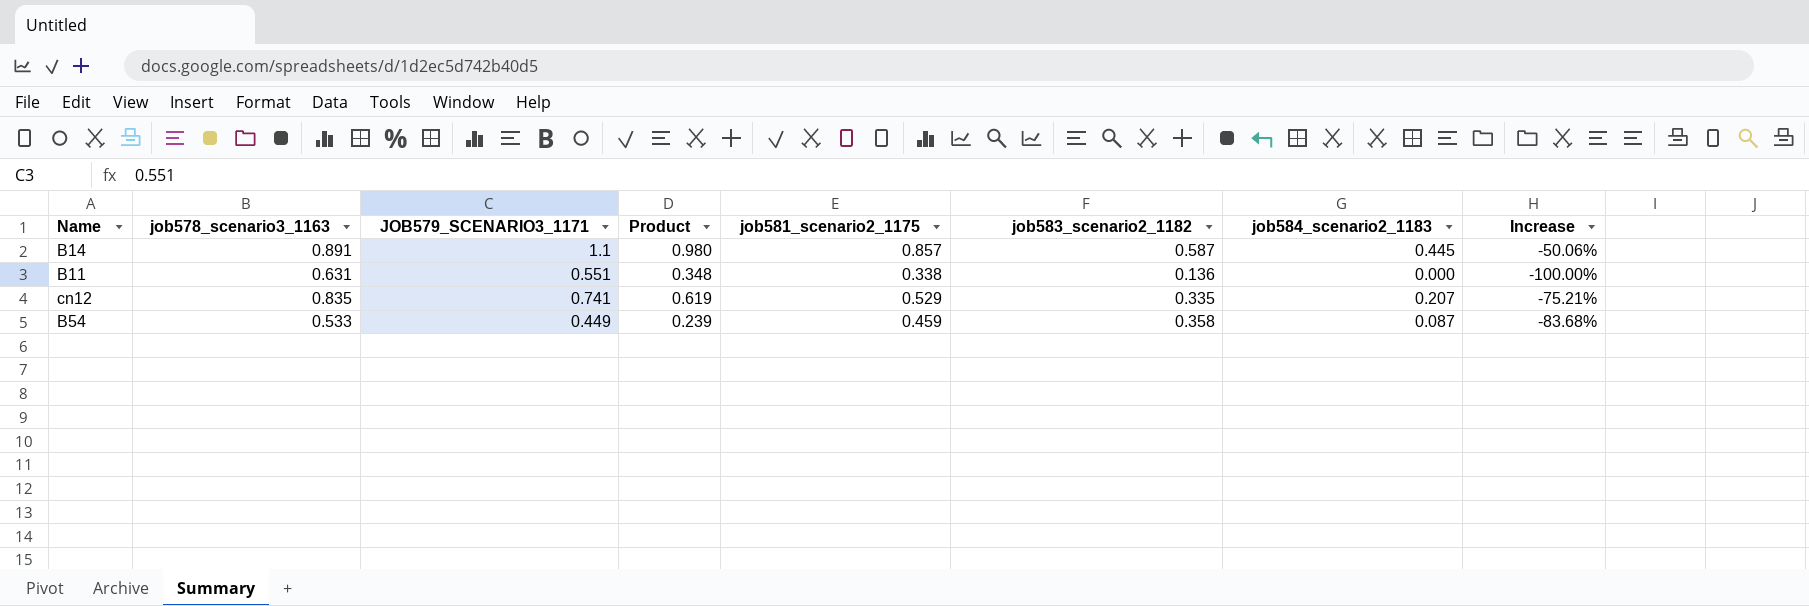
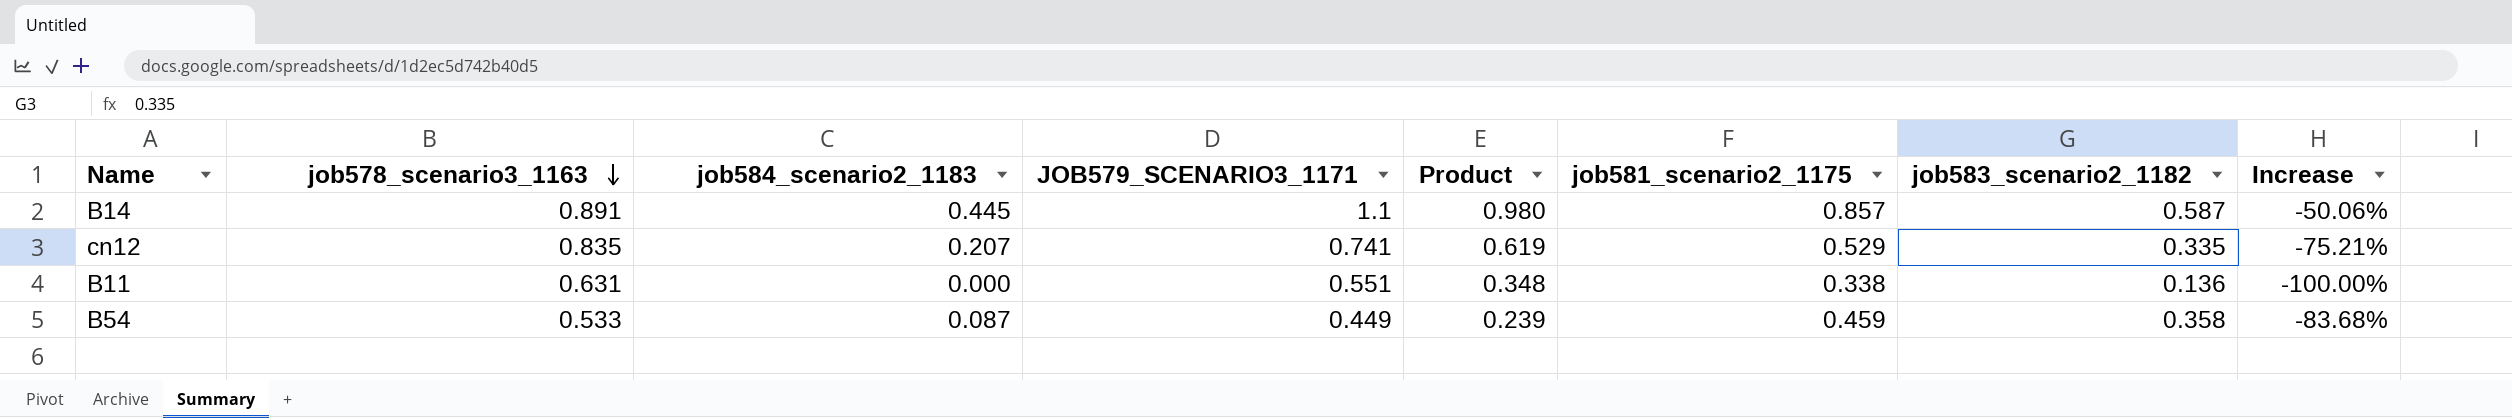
row order: none -> job578_scenario3_1163 descending
column job584_scenario2_1183 | position: 7 -> 3

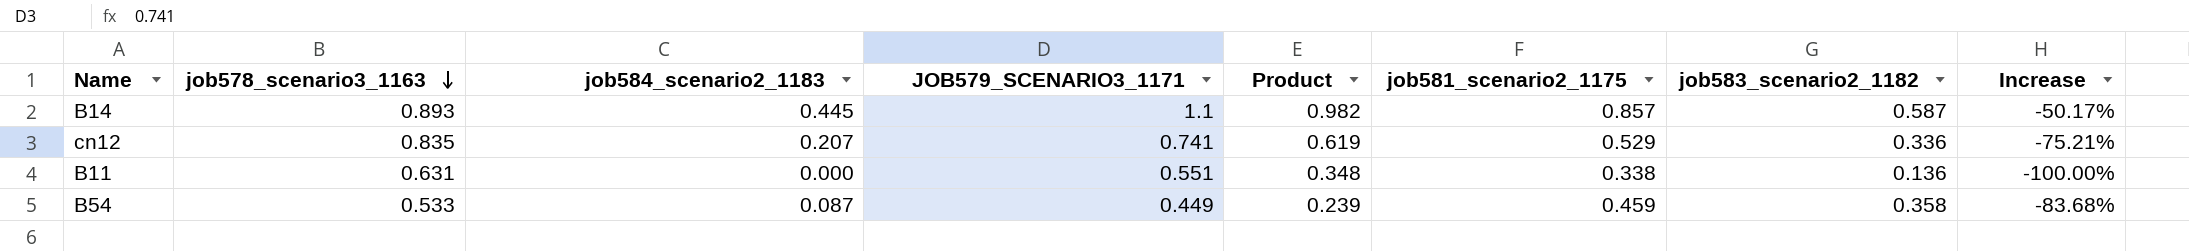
B14 | job578_scenario3_1163: 0.891 -> 0.893
B14 | Product: 0.980 -> 0.982
B14 | Increase: -50.06% -> -50.17%
cn12 | job583_scenario2_1182: 0.335 -> 0.336

